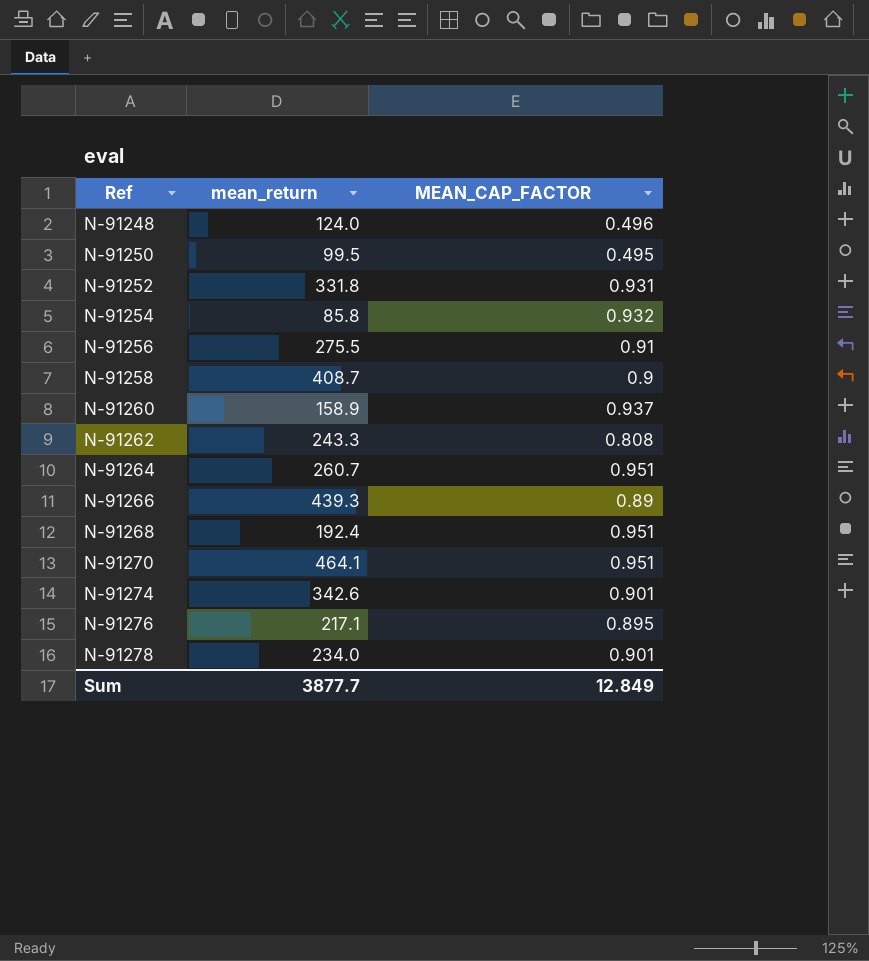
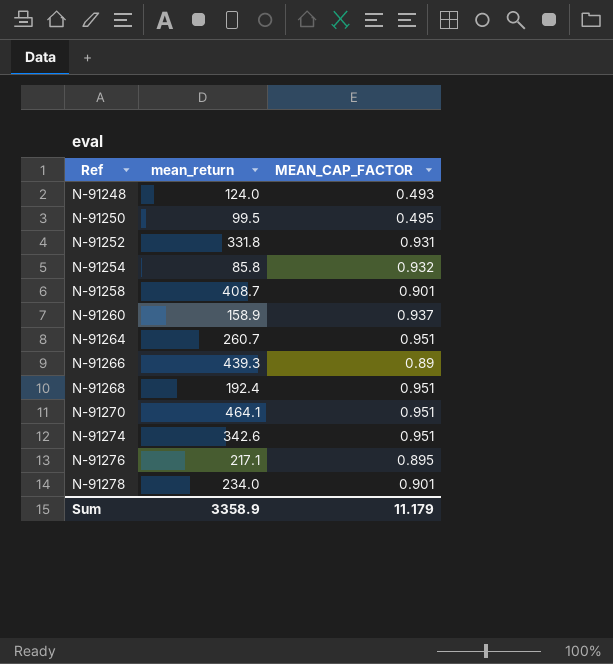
row N-91256: 275.5 | 0.91 -> none
row N-91262: 243.3 | 0.808 -> none
N-91248 | MEAN_CAP_FACTOR: 0.496 -> 0.493
N-91258 | MEAN_CAP_FACTOR: 0.9 -> 0.901
N-91274 | MEAN_CAP_FACTOR: 0.901 -> 0.951
Sum | mean_return: 3877.7 -> 3358.9
Sum | MEAN_CAP_FACTOR: 12.849 -> 11.179

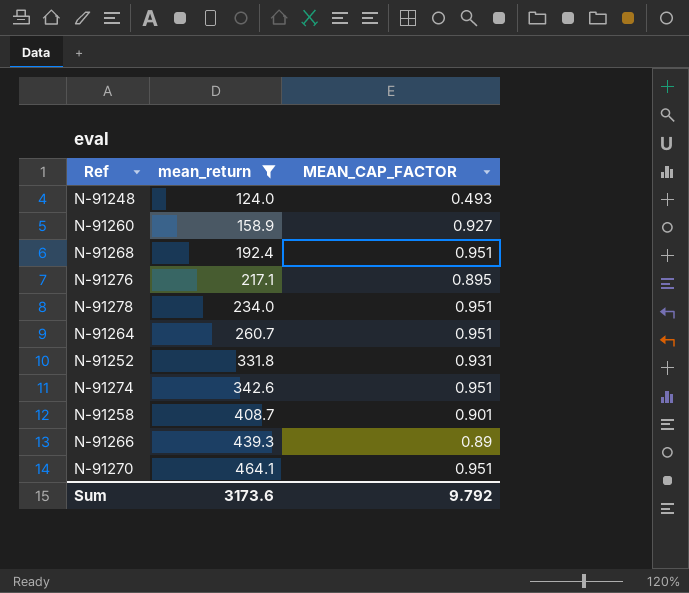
filter: none -> mean_return >= 124.0
row order: Ref ascending -> mean_return ascending
N-91260 | MEAN_CAP_FACTOR: 0.937 -> 0.927
N-91278 | MEAN_CAP_FACTOR: 0.901 -> 0.951
Sum | mean_return: 3358.9 -> 3173.6
Sum | MEAN_CAP_FACTOR: 11.179 -> 9.792

